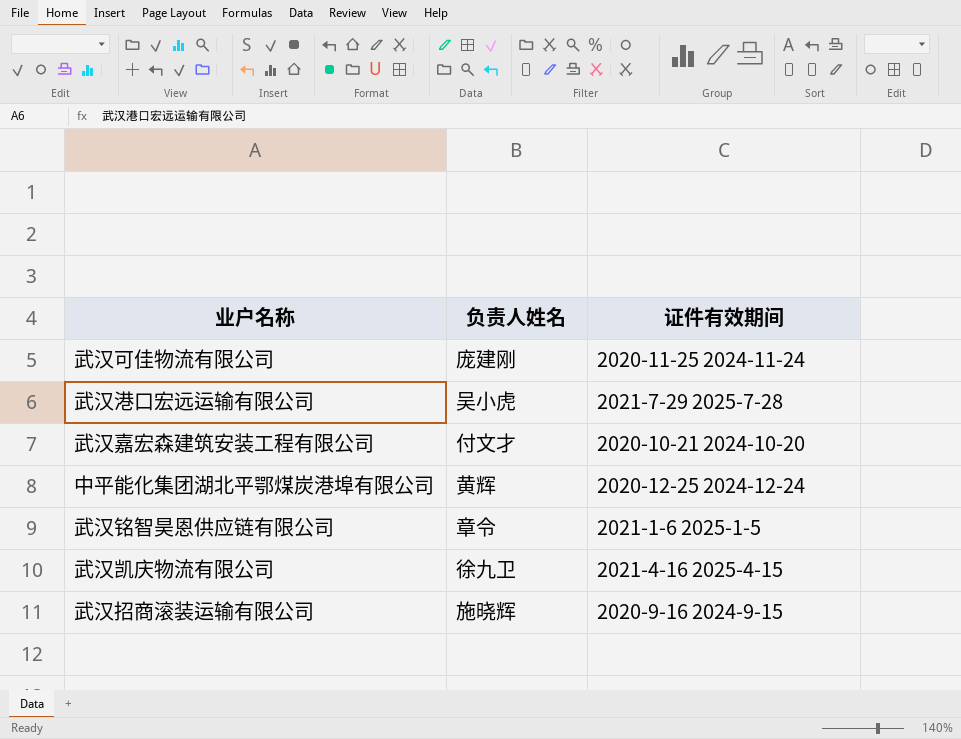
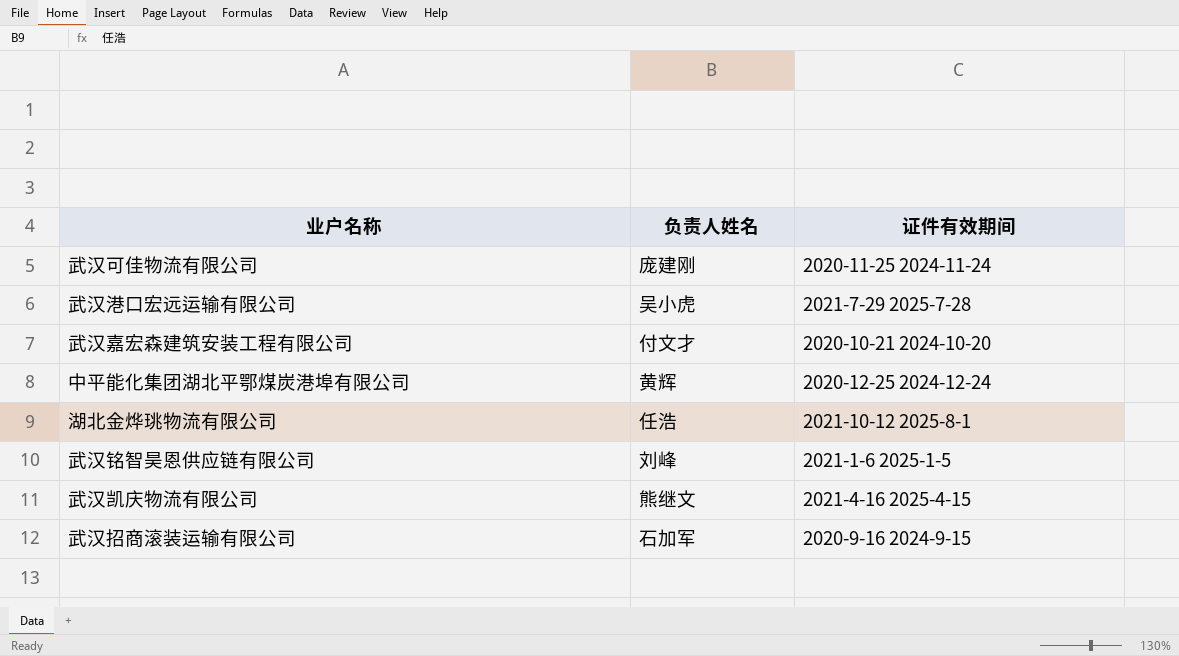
row 湖北金烨珧物流有限公司: none -> 任浩 | 2021-10-12 2025-8-1
武汉铭智昊恩供应链有限公司 | 负责人姓名: 章令 -> 刘峰
武汉凯庆物流有限公司 | 负责人姓名: 徐九卫 -> 熊继文
武汉招商滚装运输有限公司 | 负责人姓名: 施晓辉 -> 石加军

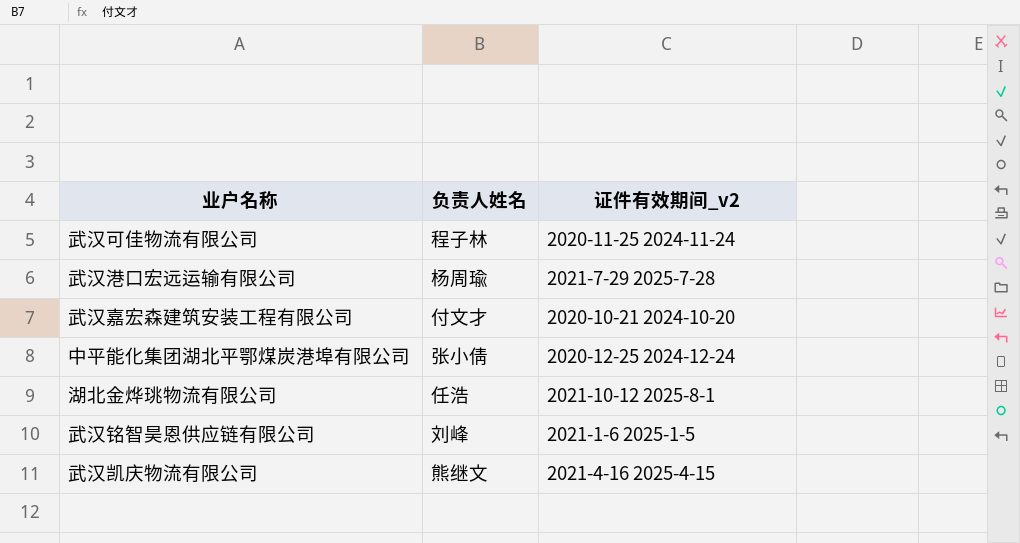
column name: 证件有效期间 -> 证件有效期间_v2
row 武汉招商滚装运输有限公司: 石加军 | 2020-9-16 2024-9-15 -> none
武汉可佳物流有限公司 | 负责人姓名: 庞建刚 -> 程子林
武汉港口宏远运输有限公司 | 负责人姓名: 吴小虎 -> 杨周瑜
中平能化集团湖北平鄂煤炭港埠有限公司 | 负责人姓名: 黄辉 -> 张小倩

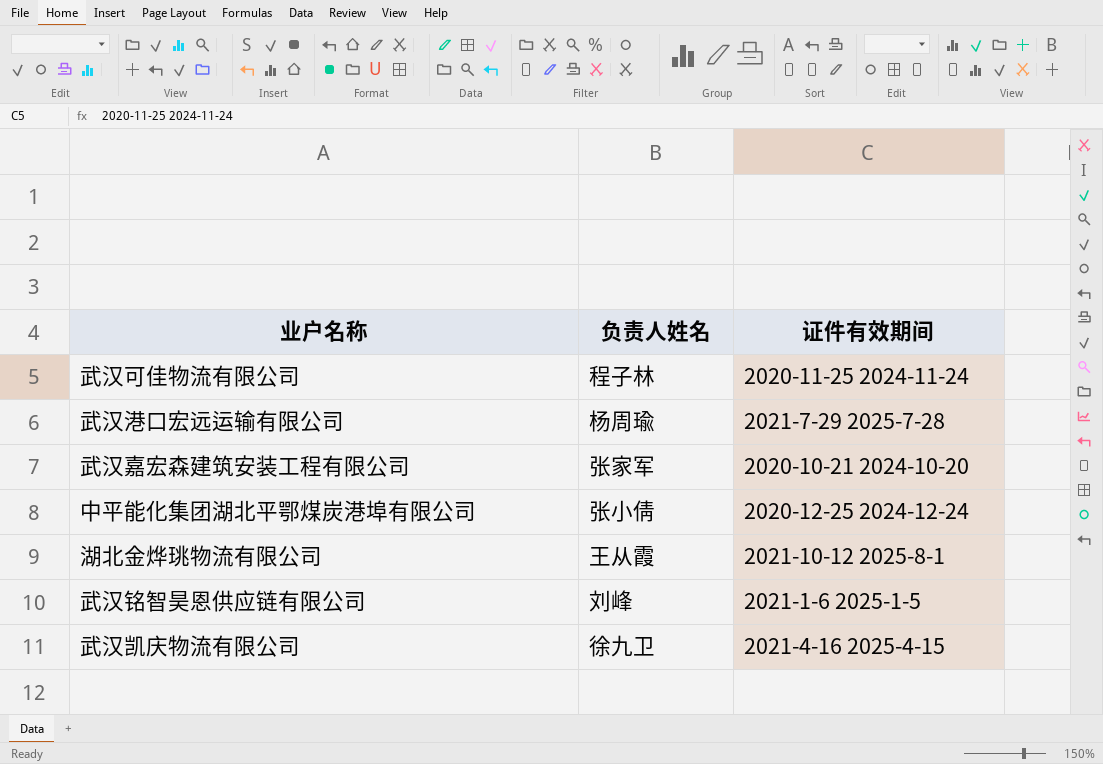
column name: 证件有效期间_v2 -> 证件有效期间
武汉嘉宏森建筑安装工程有限公司 | 负责人姓名: 付文才 -> 张家军
湖北金烨珧物流有限公司 | 负责人姓名: 任浩 -> 王从霞
武汉凯庆物流有限公司 | 负责人姓名: 熊继文 -> 徐九卫

